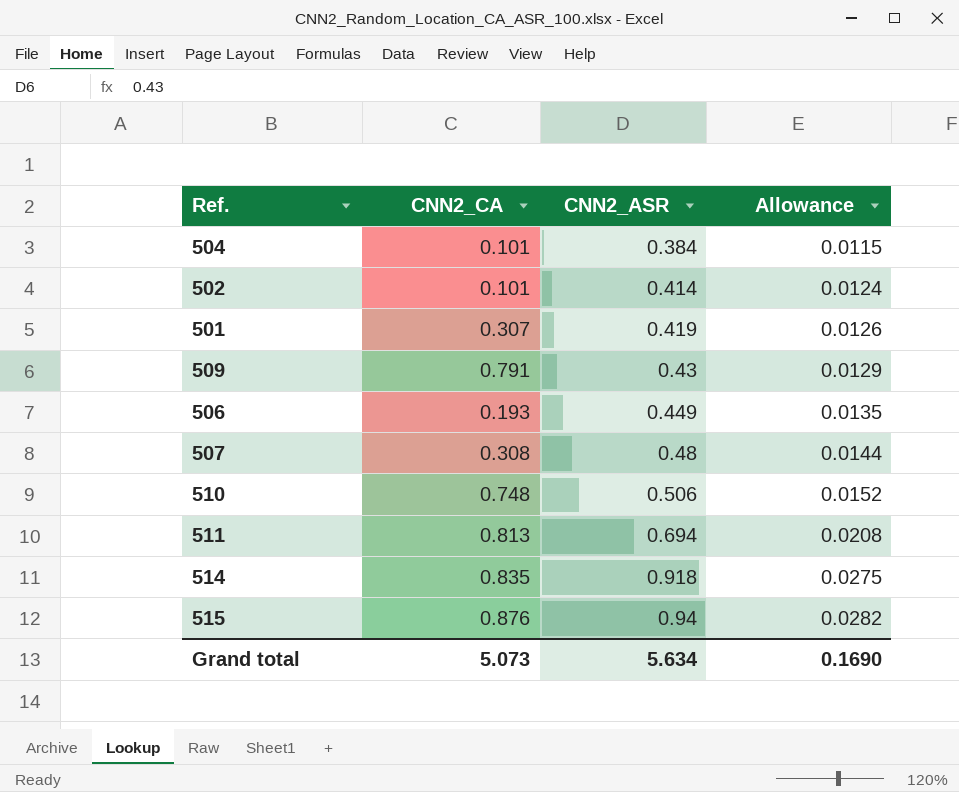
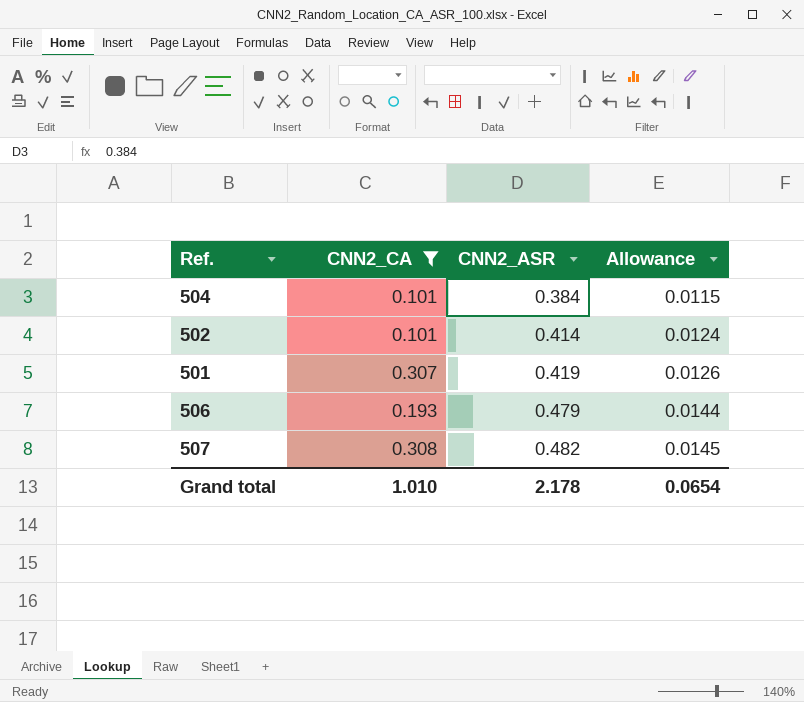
filter: none -> CNN2_CA <= 0.308
506 | CNN2_ASR: 0.449 -> 0.479
506 | Allowance: 0.0135 -> 0.0144
507 | CNN2_ASR: 0.48 -> 0.482
507 | Allowance: 0.0144 -> 0.0145
Grand total | CNN2_CA: 5.073 -> 1.010
Grand total | CNN2_ASR: 5.634 -> 2.178
Grand total | Allowance: 0.1690 -> 0.0654

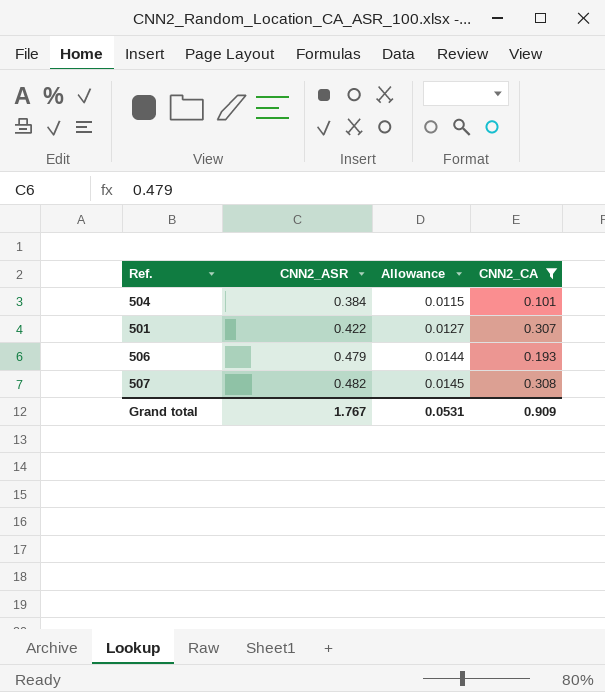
column CNN2_CA | position: 2 -> 4
row 502: 0.101 | 0.414 | 0.0124 -> none
501 | CNN2_ASR: 0.419 -> 0.422
501 | Allowance: 0.0126 -> 0.0127
Grand total | CNN2_ASR: 2.178 -> 1.767
Grand total | Allowance: 0.0654 -> 0.0531
Grand total | CNN2_CA: 1.010 -> 0.909

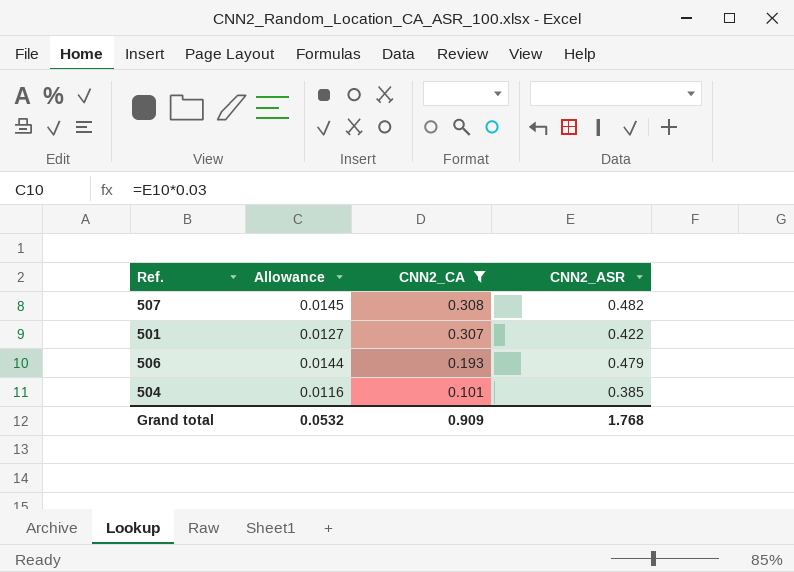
row order: CNN2_ASR ascending -> CNN2_CA descending
column CNN2_ASR | position: 2 -> 4
504 | Allowance: 0.0115 -> 0.0116
504 | CNN2_ASR: 0.384 -> 0.385
Grand total | Allowance: 0.0531 -> 0.0532
Grand total | CNN2_ASR: 1.767 -> 1.768

